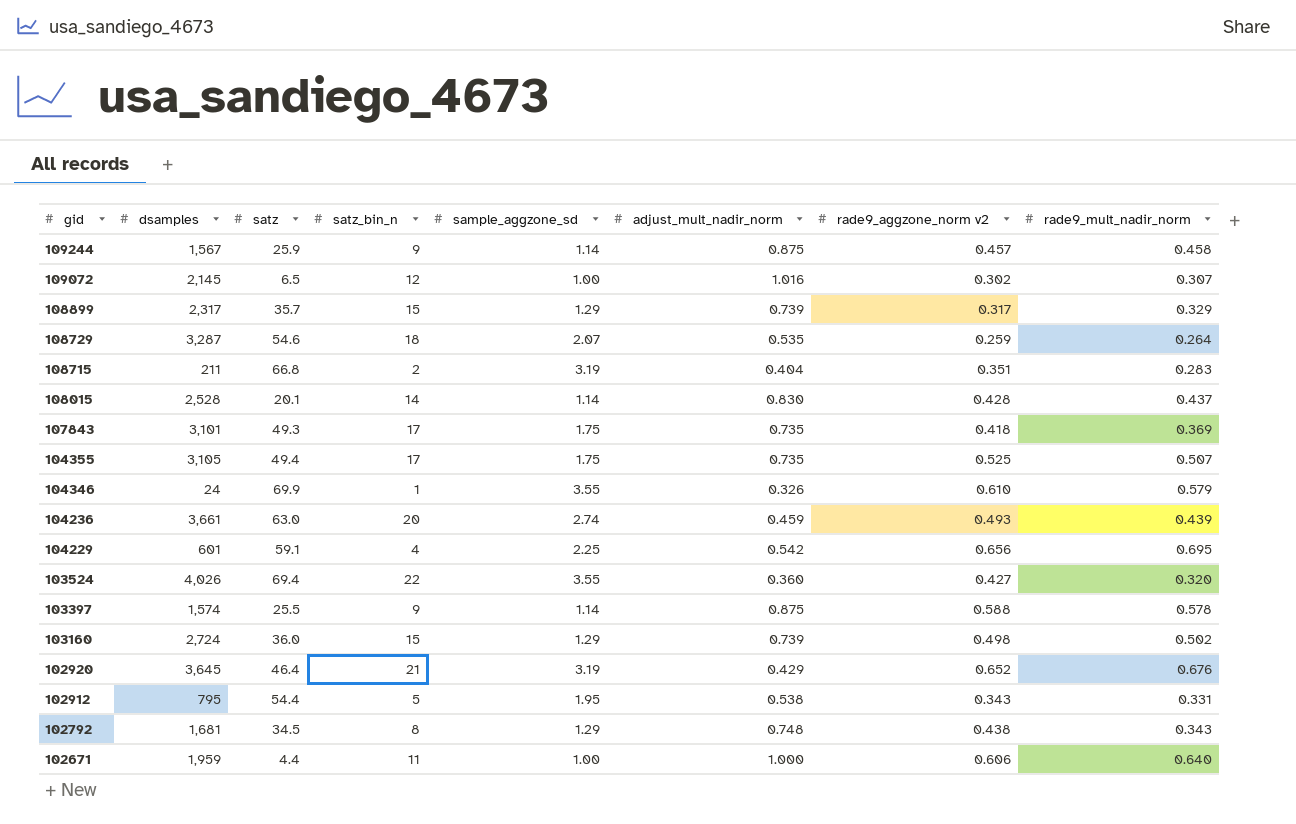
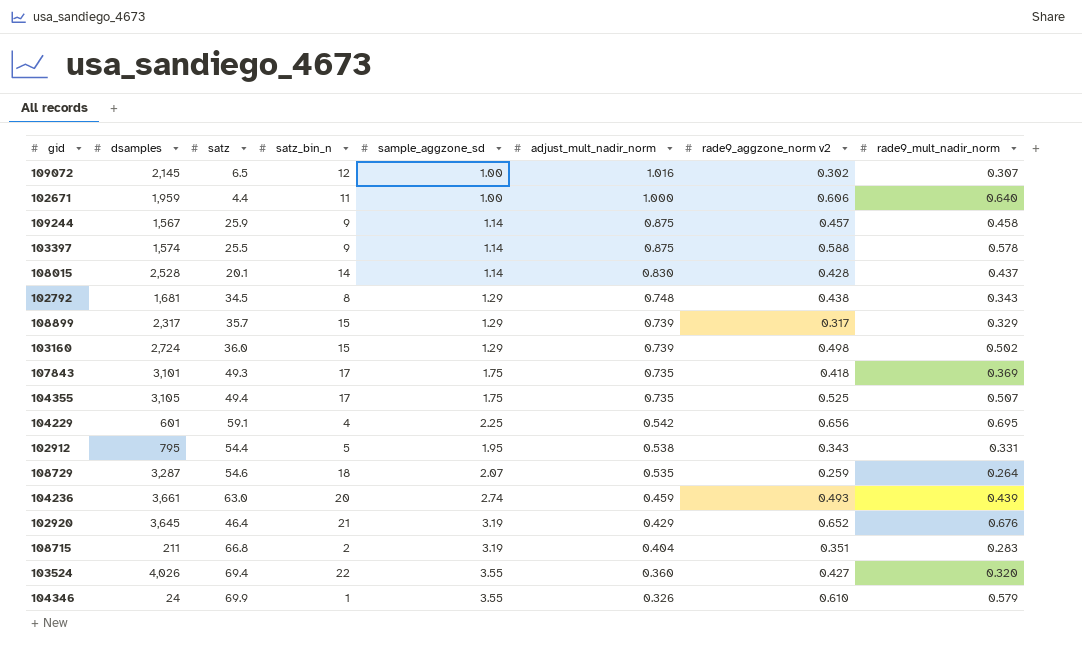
row order: gid descending -> adjust_mult_nadir_norm descending

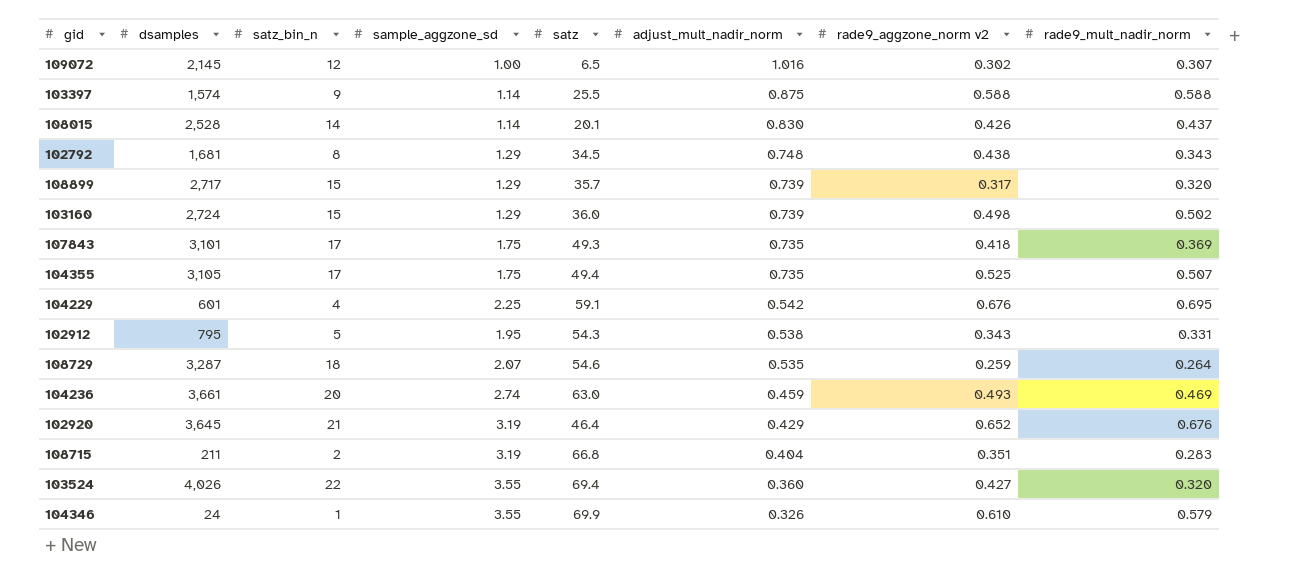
column satz | position: 3 -> 5
row 102671: 1,959 | 4.4 | 11 | 1.00 | 1.000 | 0.606 | 0.640 -> none
row 109244: 1,567 | 25.9 | 9 | 1.14 | 0.875 | 0.457 | 0.458 -> none
103397 | rade9_mult_nadir_norm: 0.578 -> 0.588
108015 | rade9_aggzone_norm v2: 0.428 -> 0.426
108899 | dsamples: 2,317 -> 2,717
108899 | rade9_mult_nadir_norm: 0.329 -> 0.320
104229 | rade9_aggzone_norm v2: 0.656 -> 0.676
102912 | satz: 54.4 -> 54.3
104236 | rade9_mult_nadir_norm: 0.439 -> 0.469

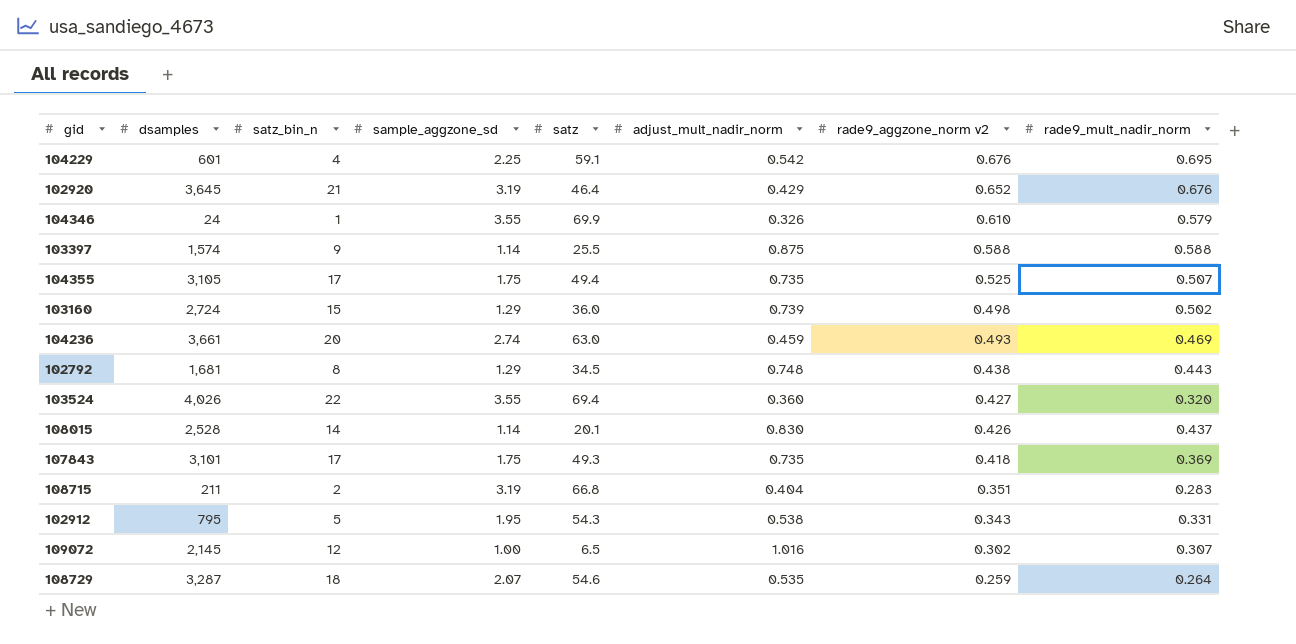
row order: adjust_mult_nadir_norm descending -> rade9_aggzone_norm v2 descending
row 108899: 2,717 | 15 | 1.29 | 35.7 | 0.739 | 0.317 | 0.320 -> none
102792 | rade9_mult_nadir_norm: 0.343 -> 0.443

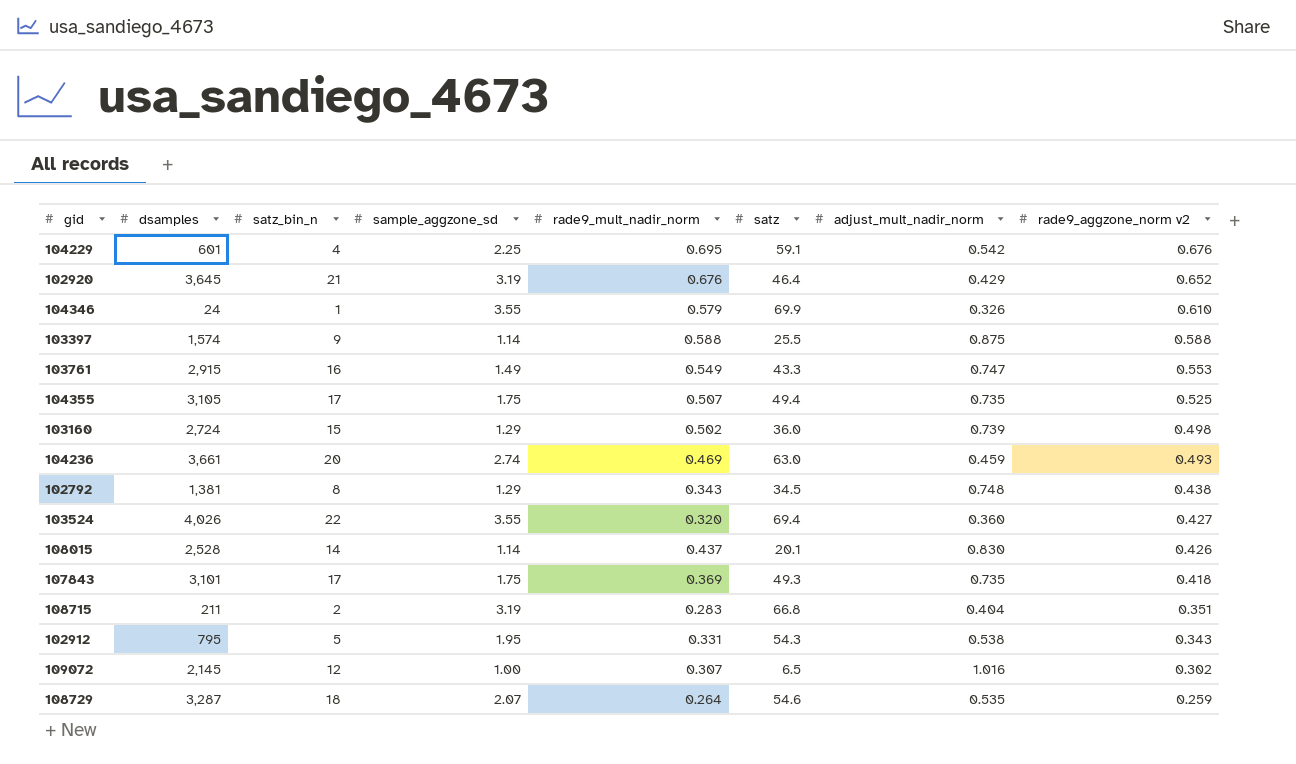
column rade9_mult_nadir_norm | position: 8 -> 5
row 103761: none -> 2,915 | 16 | 1.49 | 0.549 | 43.3 | 0.747 | 0.553
102792 | dsamples: 1,681 -> 1,381
102792 | rade9_mult_nadir_norm: 0.443 -> 0.343

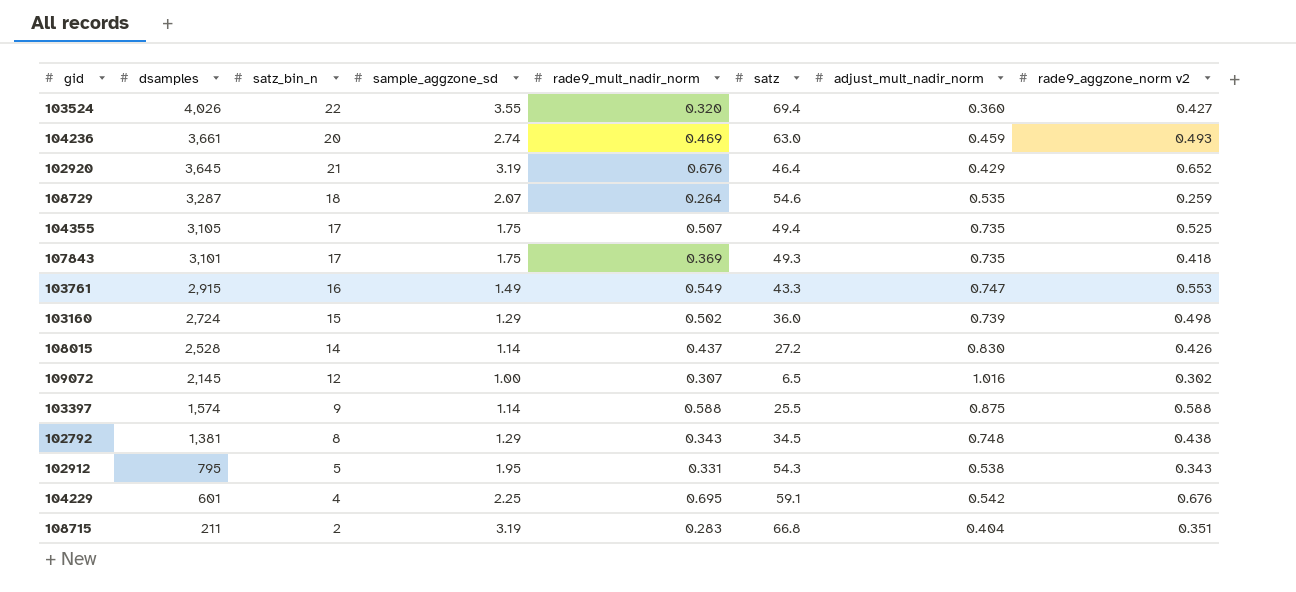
row order: rade9_aggzone_norm v2 descending -> dsamples descending
row 104346: 24 | 1 | 3.55 | 0.579 | 69.9 | 0.326 | 0.610 -> none
108015 | satz: 20.1 -> 27.2

